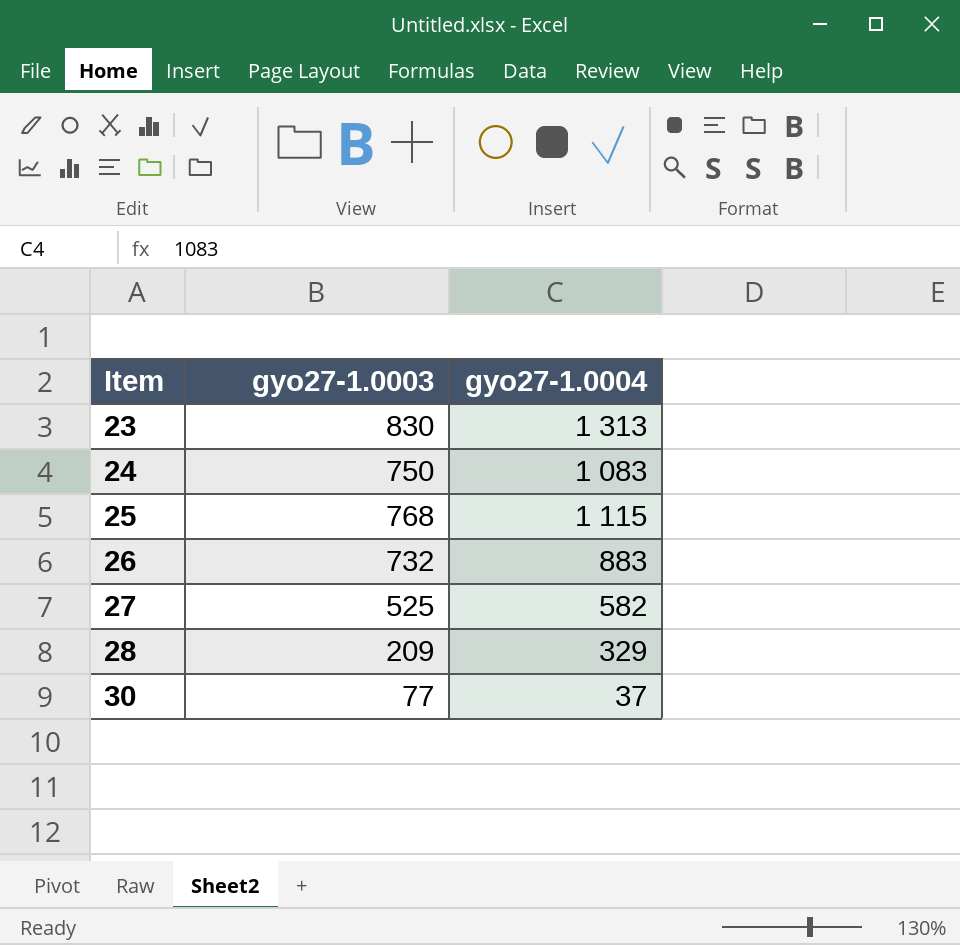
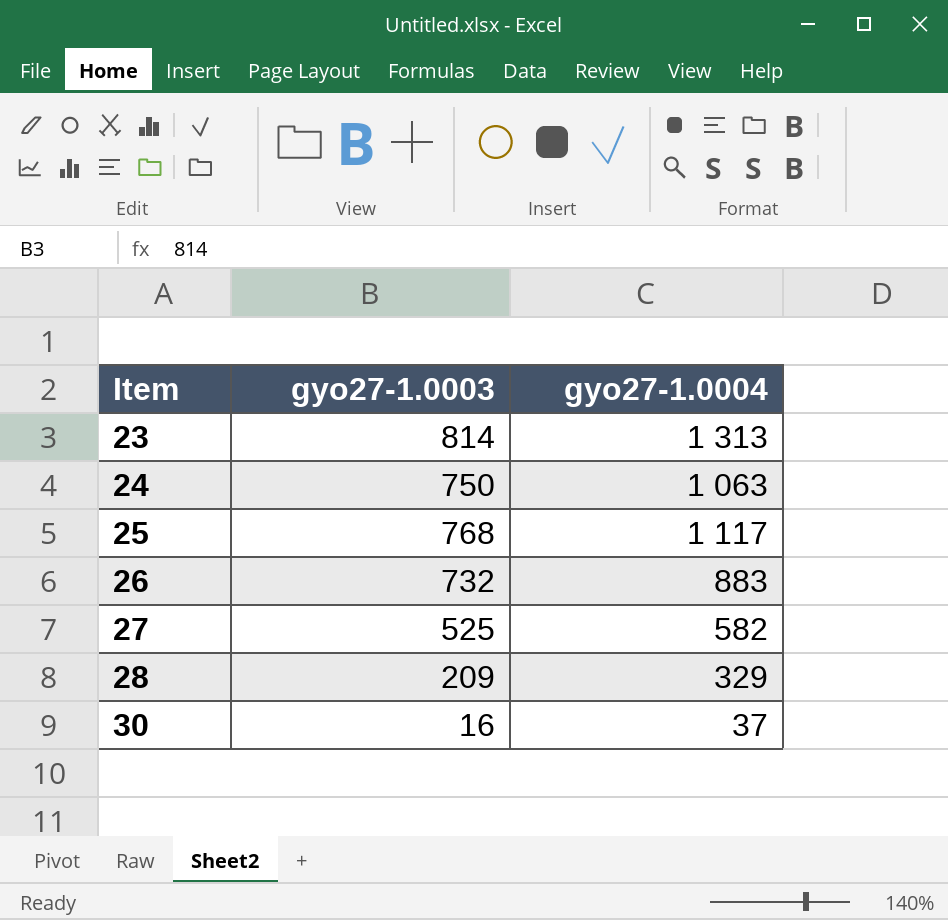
23 | gyo27-1.0003: 830 -> 814
24 | gyo27-1.0004: 1 083 -> 1 063
25 | gyo27-1.0004: 1 115 -> 1 117
30 | gyo27-1.0003: 77 -> 16

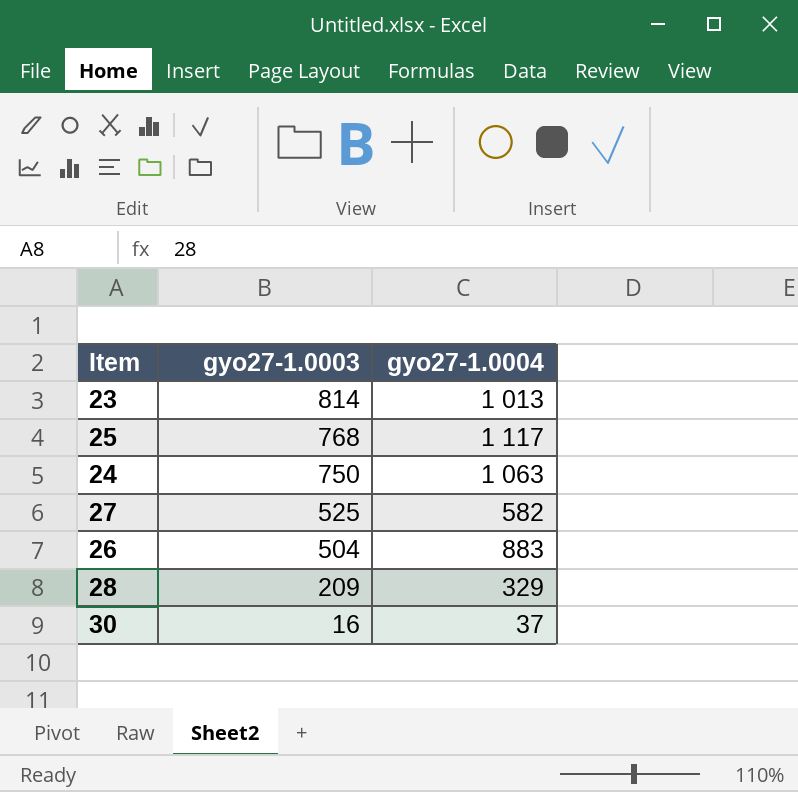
row order: Item ascending -> gyo27-1.0003 descending
23 | gyo27-1.0004: 1 313 -> 1 013
26 | gyo27-1.0003: 732 -> 504

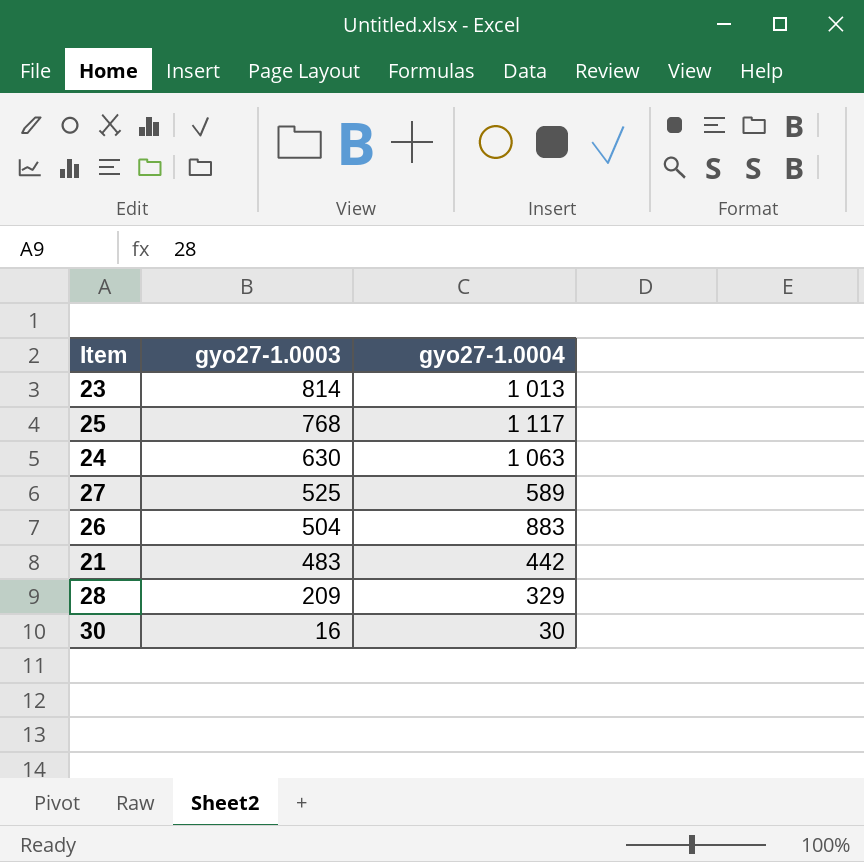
24 | gyo27-1.0003: 750 -> 630
27 | gyo27-1.0004: 582 -> 589
row 21: none -> 483 | 442
30 | gyo27-1.0004: 37 -> 30

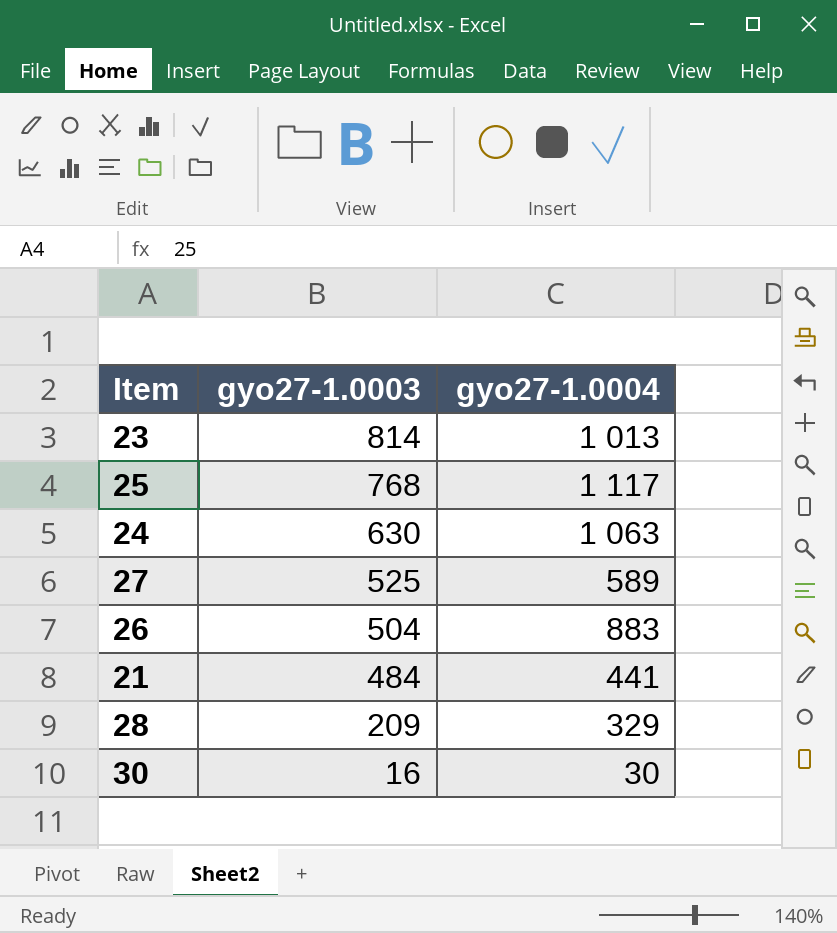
21 | gyo27-1.0003: 483 -> 484
21 | gyo27-1.0004: 442 -> 441

